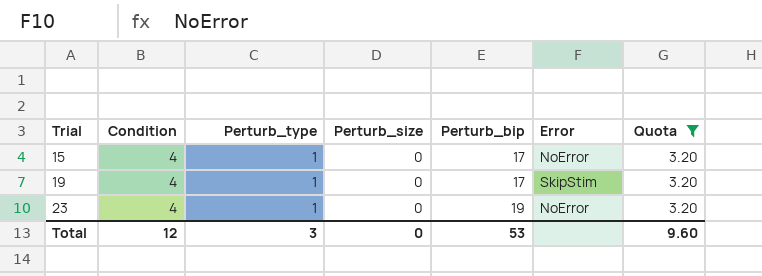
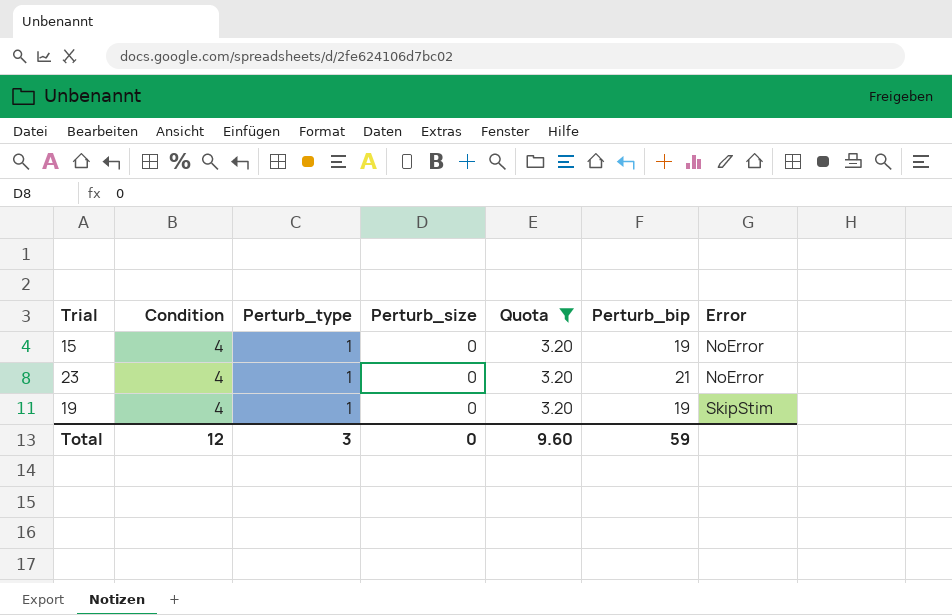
row order: Trial ascending -> Error ascending
column Quota | position: 7 -> 5
15 | Perturb_bip: 17 -> 19
23 | Perturb_bip: 19 -> 21
19 | Perturb_bip: 17 -> 19
Total | Perturb_bip: 53 -> 59

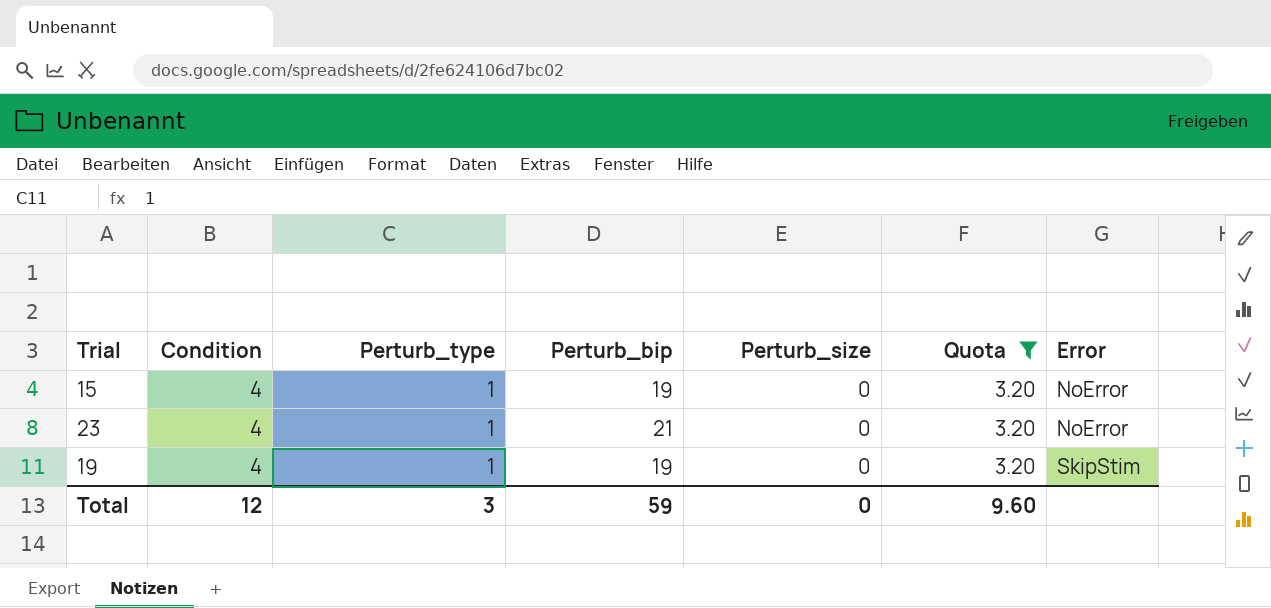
column Perturb_bip | position: 6 -> 4

